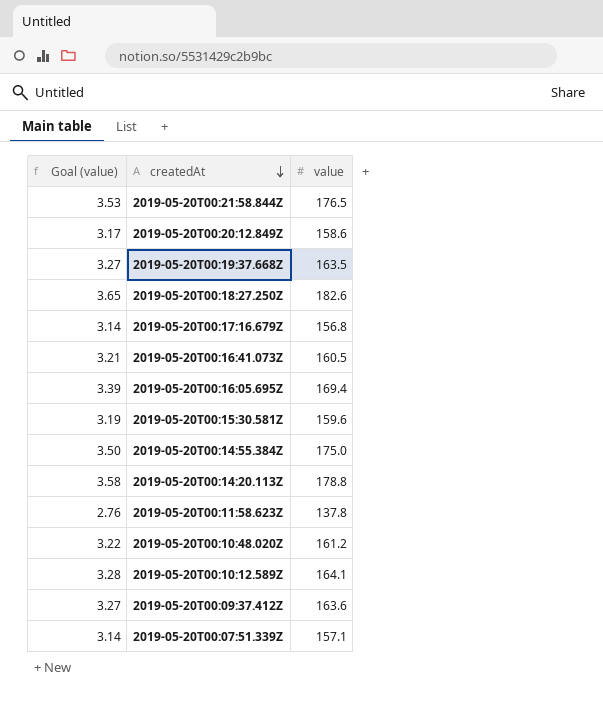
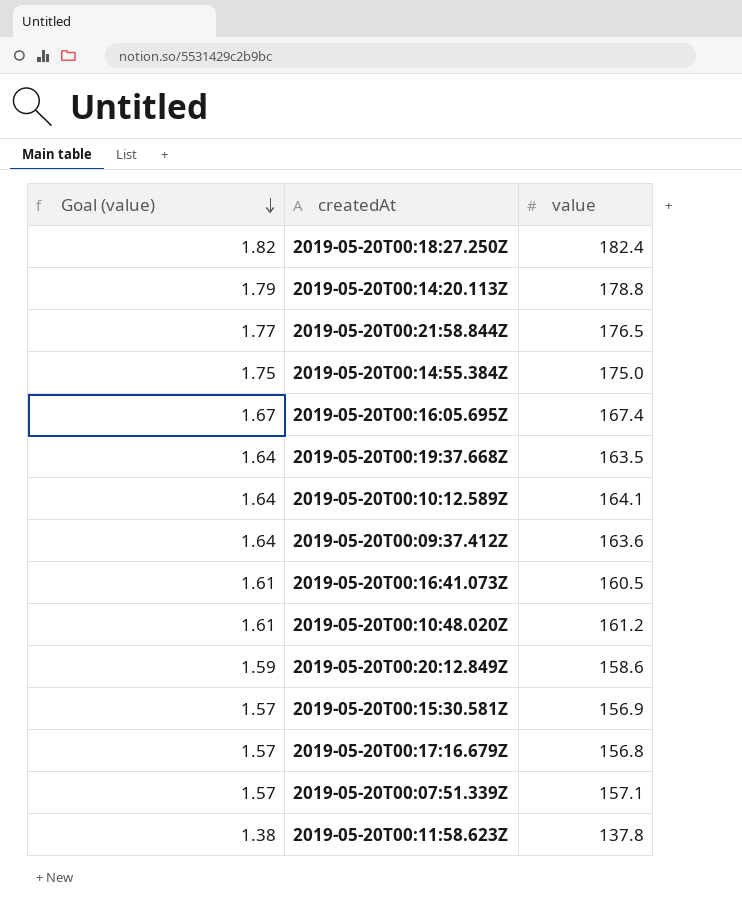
row order: createdAt descending -> Goal (value) descending
column Goal (value) | formula: [value] * 0.02 -> [value] * 0.01
2019-05-20T00:18:27.250Z | value: 182.6 -> 182.4
2019-05-20T00:16:05.695Z | value: 169.4 -> 167.4
2019-05-20T00:15:30.581Z | value: 159.6 -> 156.9

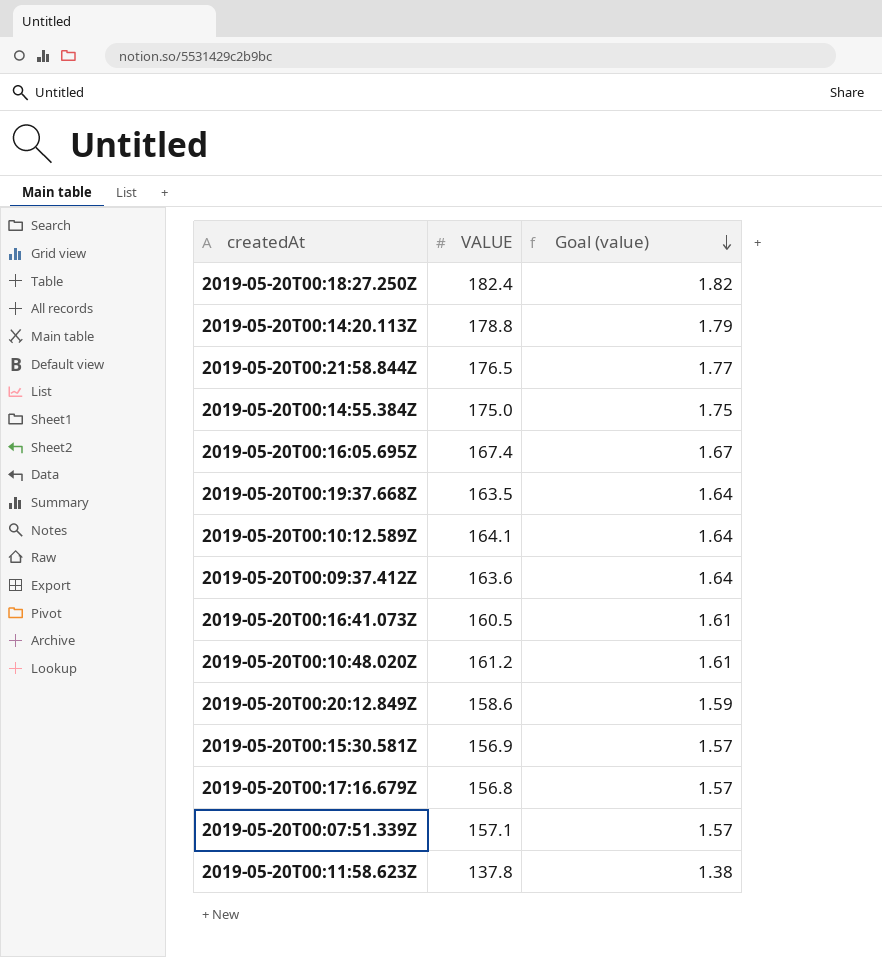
column name: value -> VALUE
column Goal (value) | position: 1 -> 3

